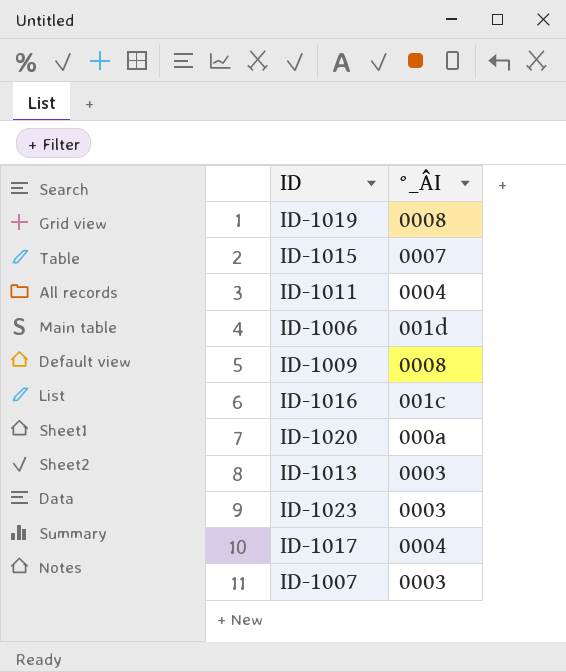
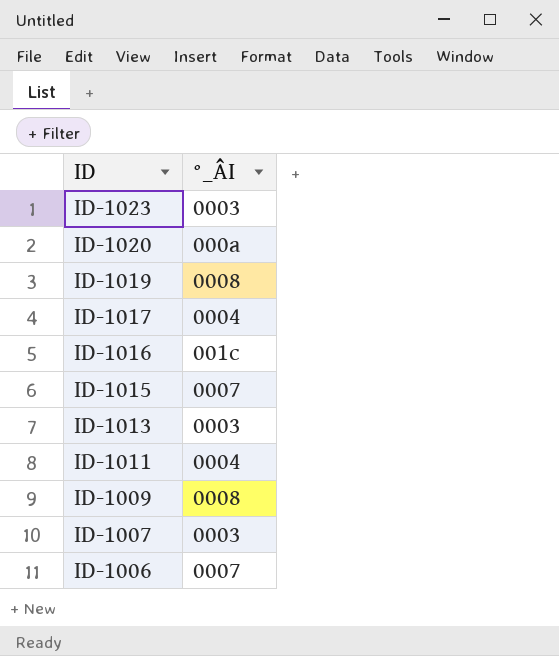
row order: none -> ID descending
ID-1006 | °_ÂI: 001d -> 0007

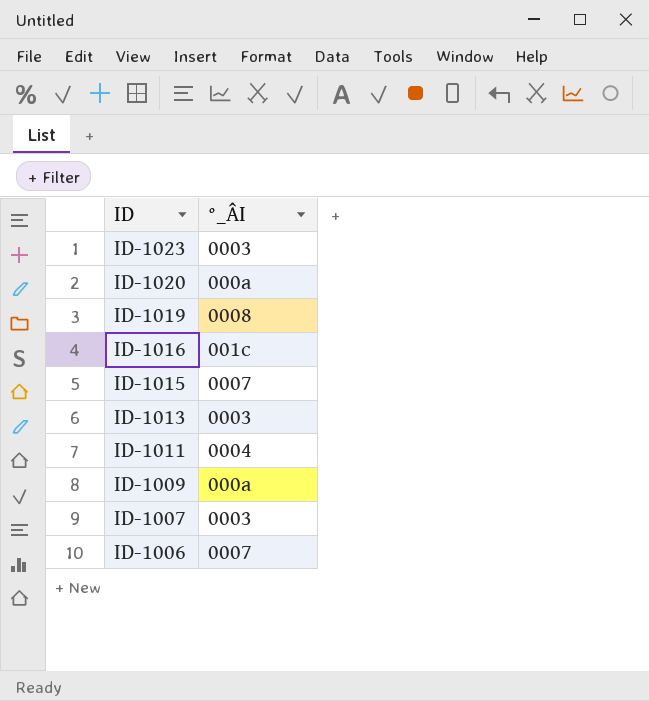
row ID-1017: 0004 -> none
ID-1009 | °_ÂI: 0008 -> 000a

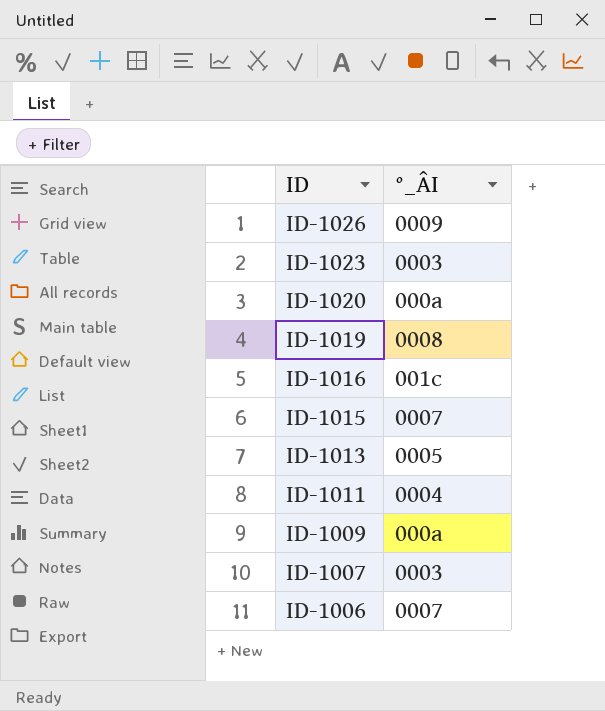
row ID-1026: none -> 0009
ID-1013 | °_ÂI: 0003 -> 0005

